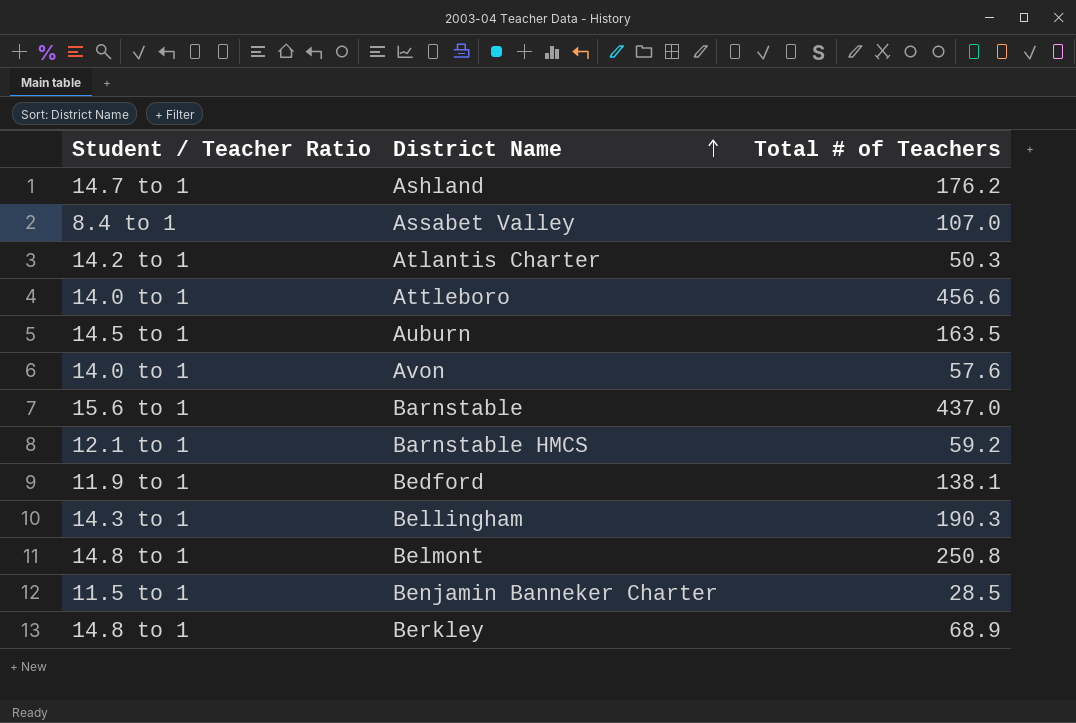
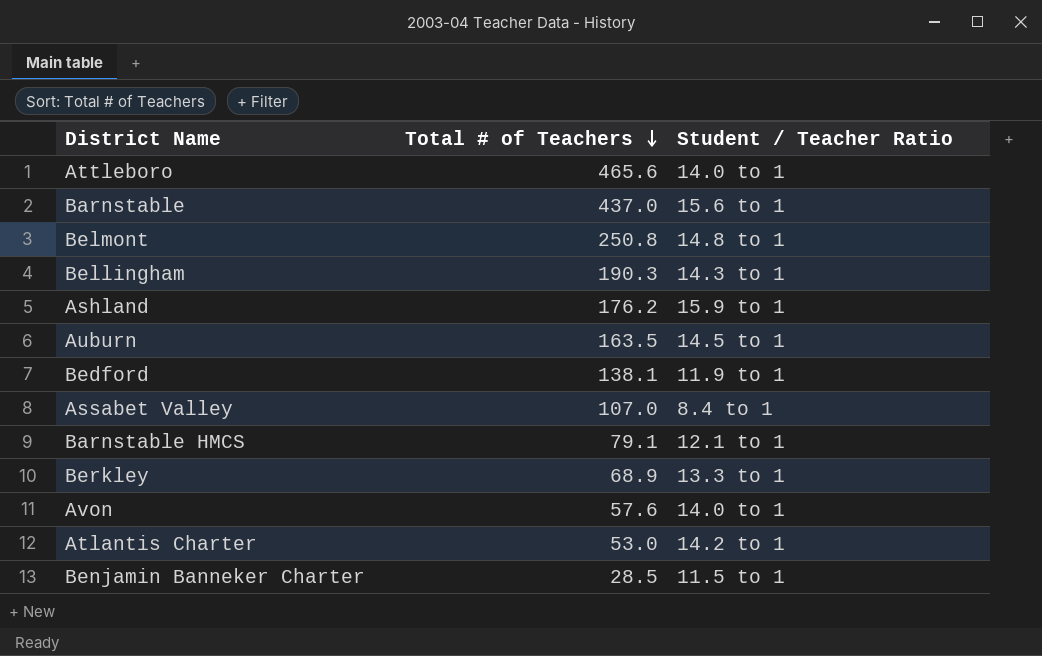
row order: District Name ascending -> Total # of Teachers descending
column Student / Teacher Ratio | position: 1 -> 3
Attleboro | Total # of Teachers: 456.6 -> 465.6
Ashland | Student / Teacher Ratio: 14.7 to 1 -> 15.9 to 1
Barnstable HMCS | Total # of Teachers: 59.2 -> 79.1
Berkley | Student / Teacher Ratio: 14.8 to 1 -> 13.3 to 1
Atlantis Charter | Total # of Teachers: 50.3 -> 53.0

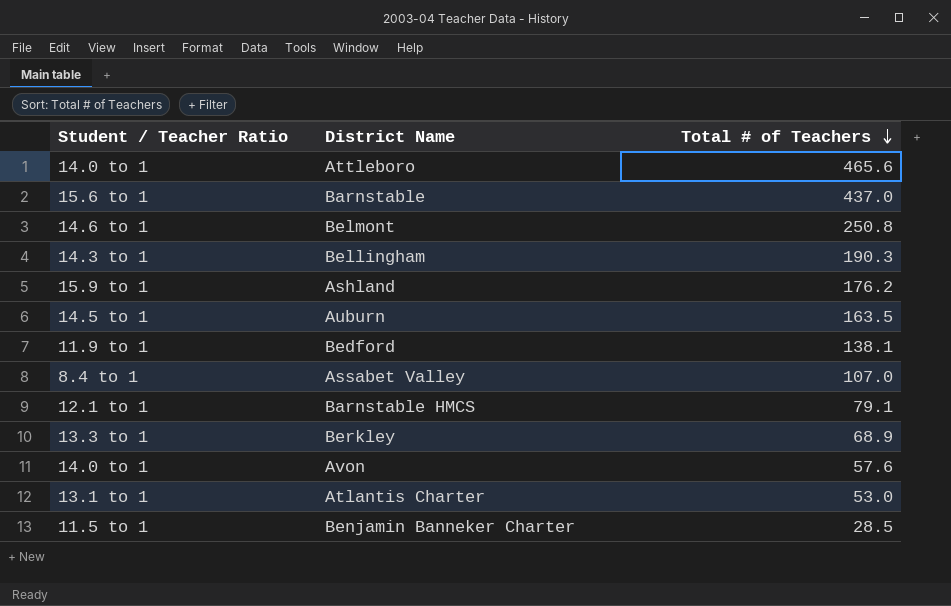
column Student / Teacher Ratio | position: 3 -> 1
Belmont | Student / Teacher Ratio: 14.8 to 1 -> 14.6 to 1
Atlantis Charter | Student / Teacher Ratio: 14.2 to 1 -> 13.1 to 1

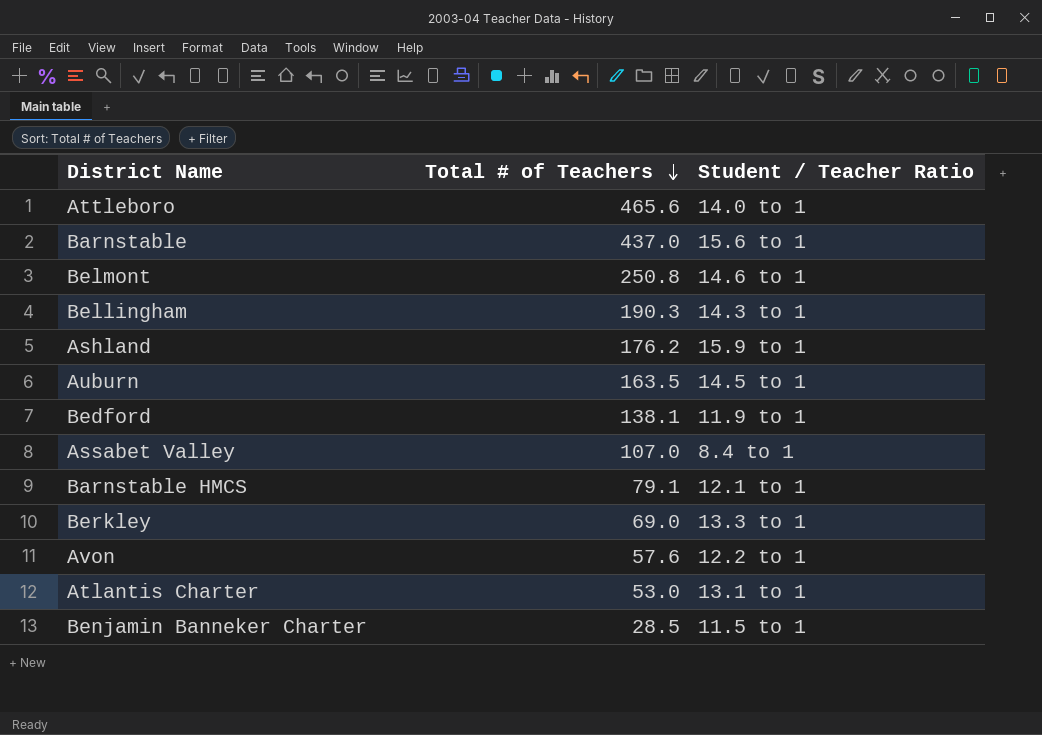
column Student / Teacher Ratio | position: 1 -> 3
Berkley | Total # of Teachers: 68.9 -> 69.0
Avon | Student / Teacher Ratio: 14.0 to 1 -> 12.2 to 1

